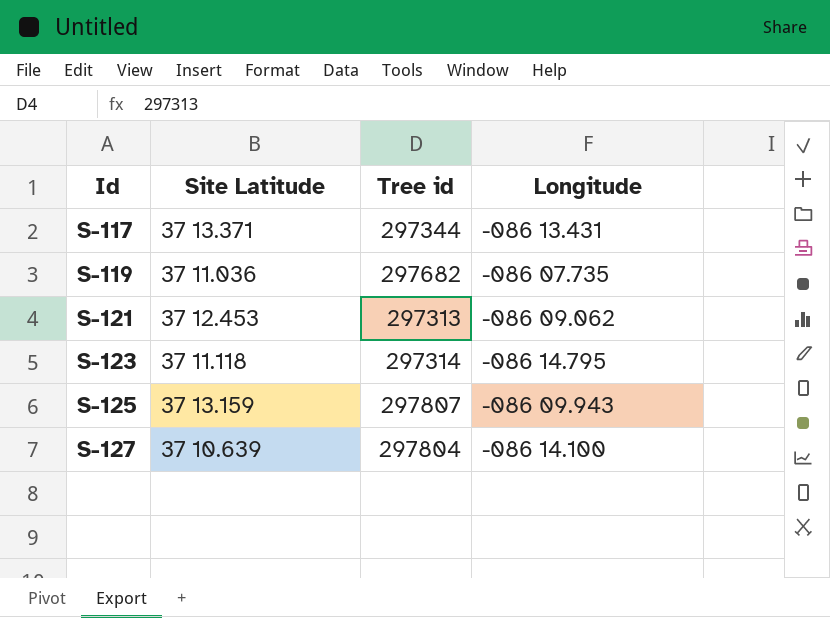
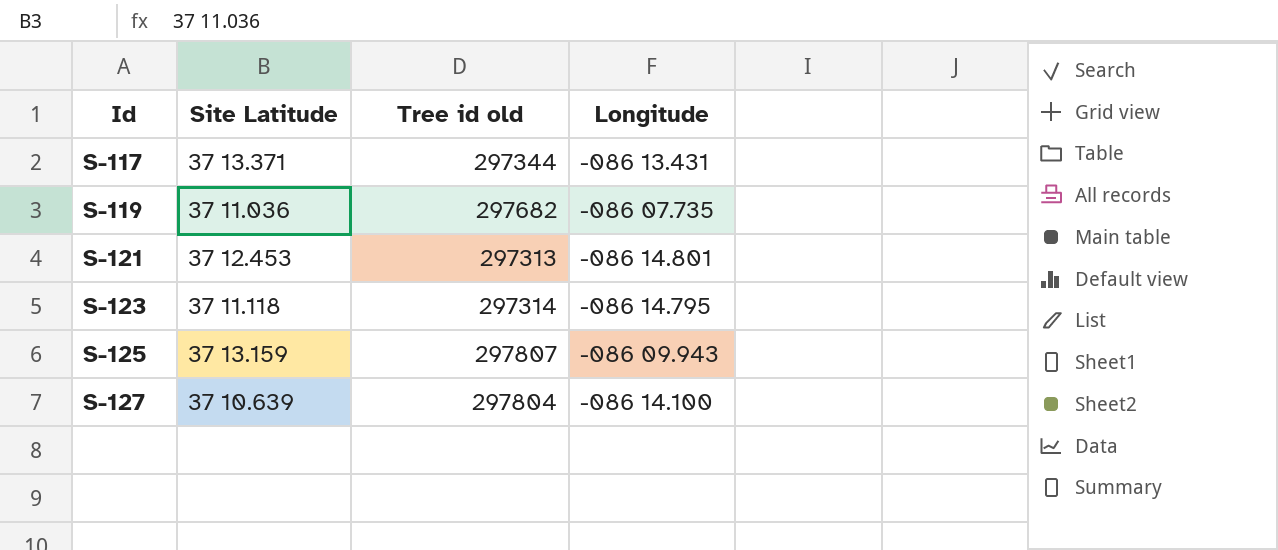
column name: Tree id -> Tree id old
S-121 | Longitude: -086 09.062 -> -086 14.801

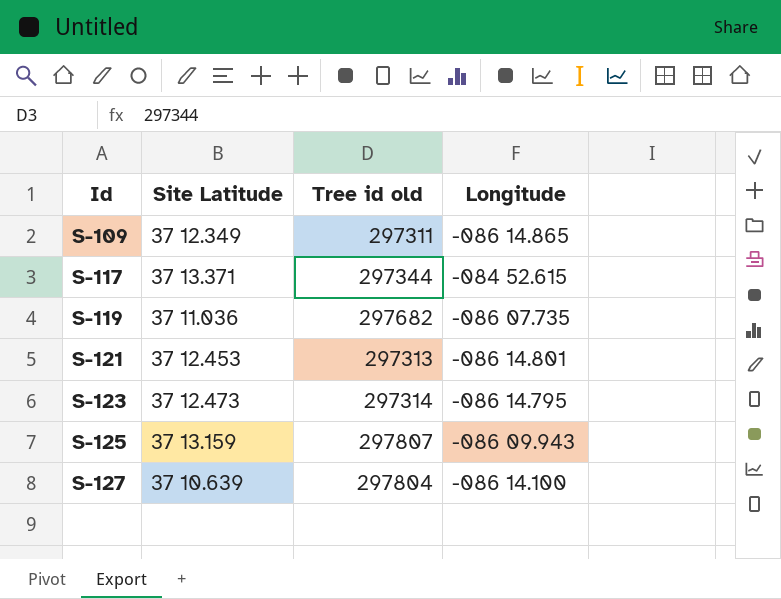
row S-109: none -> 37 12.349 | 297311 | -086 14.865
S-117 | Longitude: -086 13.431 -> -084 52.615
S-123 | Site Latitude: 37 11.118 -> 37 12.473

